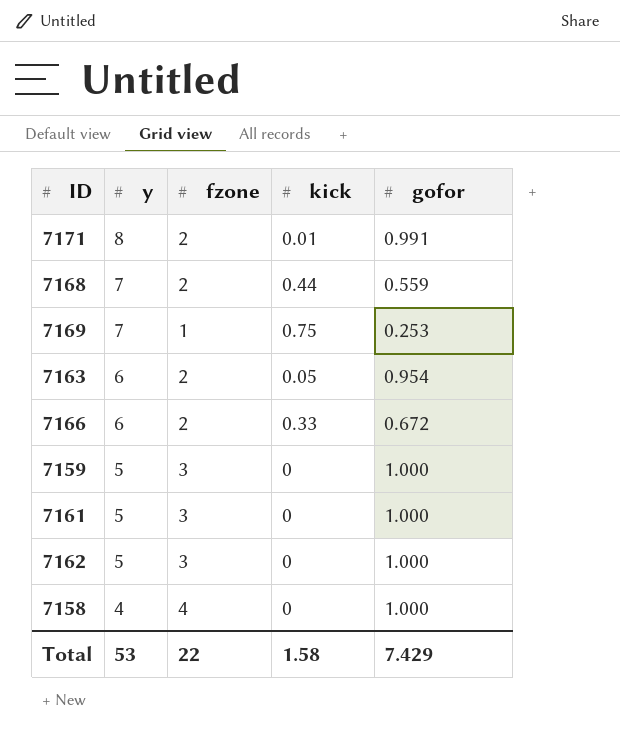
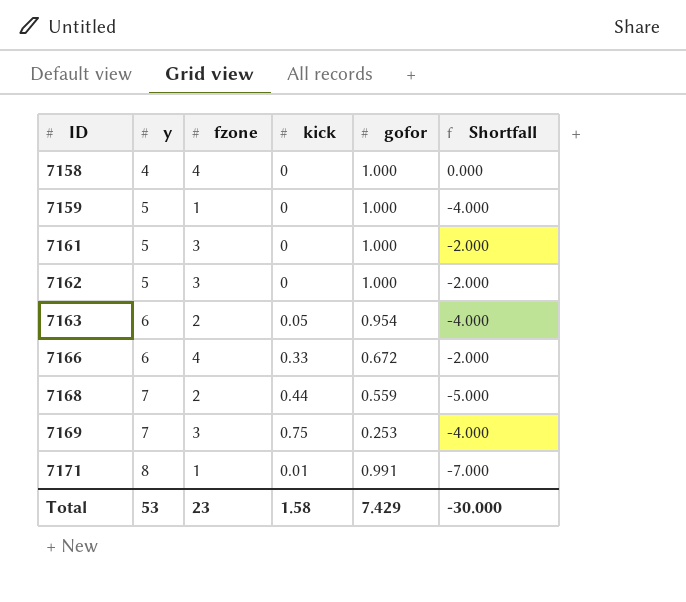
row order: y descending -> ID ascending
column Shortfall | formula: none -> [fzone] - [y]
7159 | fzone: 3 -> 1
7166 | fzone: 2 -> 4
7169 | fzone: 1 -> 3
7171 | fzone: 2 -> 1
Total | fzone: 22 -> 23

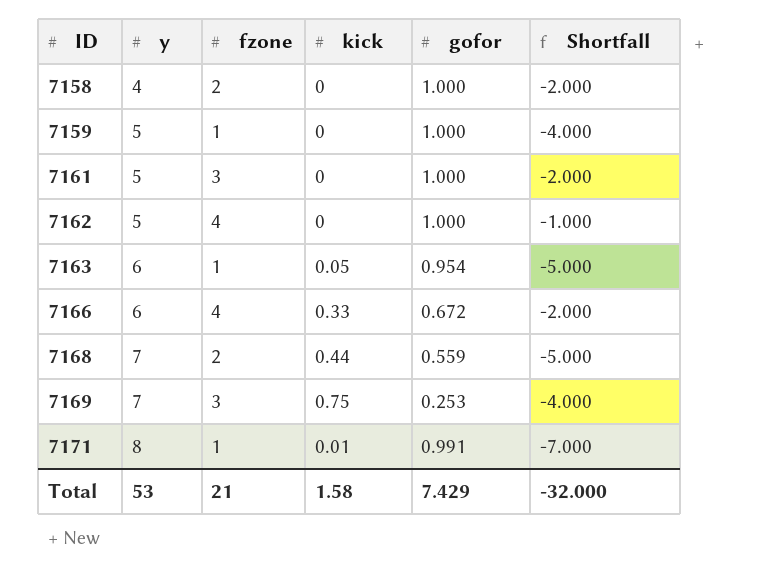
7158 | fzone: 4 -> 2
7158 | Shortfall: 0.000 -> -2.000
7162 | fzone: 3 -> 4
7162 | Shortfall: -2.000 -> -1.000
7163 | fzone: 2 -> 1
7163 | Shortfall: -4.000 -> -5.000
Total | fzone: 23 -> 21
Total | Shortfall: -30.000 -> -32.000

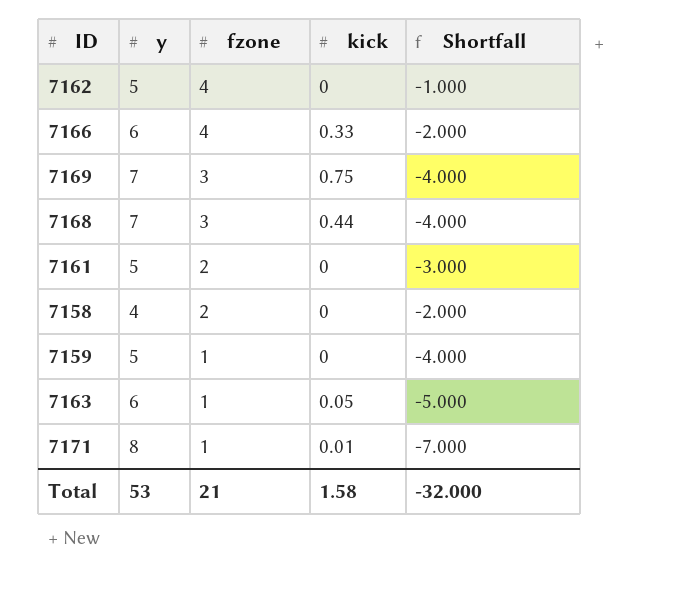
row order: ID ascending -> fzone descending
column gofor | position: 5 -> none
7168 | fzone: 2 -> 3
7168 | Shortfall: -5.000 -> -4.000
7161 | fzone: 3 -> 2
7161 | Shortfall: -2.000 -> -3.000

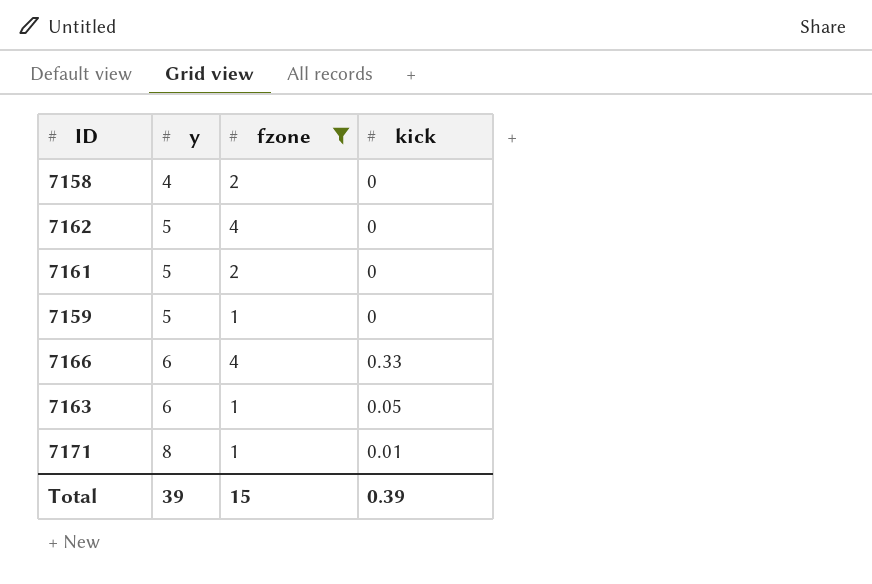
filter: none -> fzone != 3
row order: fzone descending -> y ascending
column Shortfall | formula: [fzone] - [y] -> none
Total | y: 53 -> 39
Total | fzone: 21 -> 15
Total | kick: 1.58 -> 0.39

